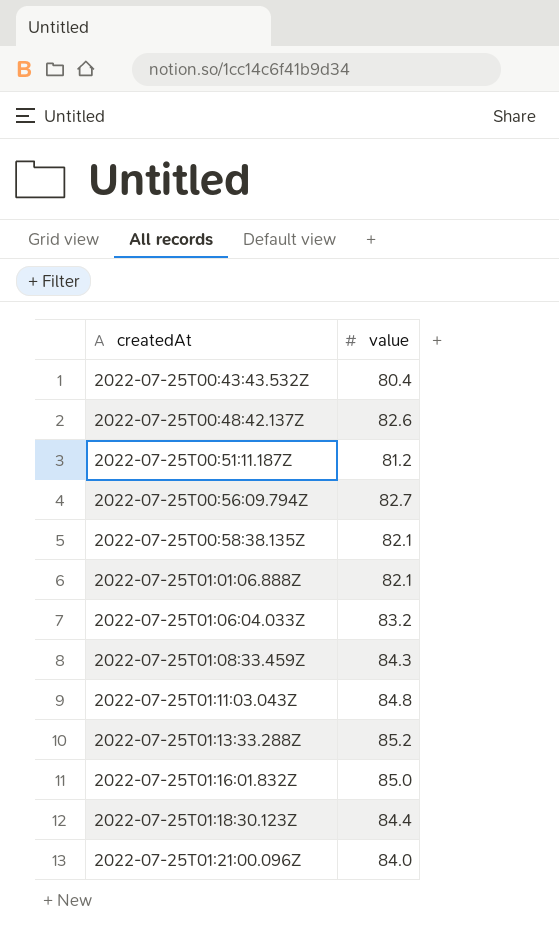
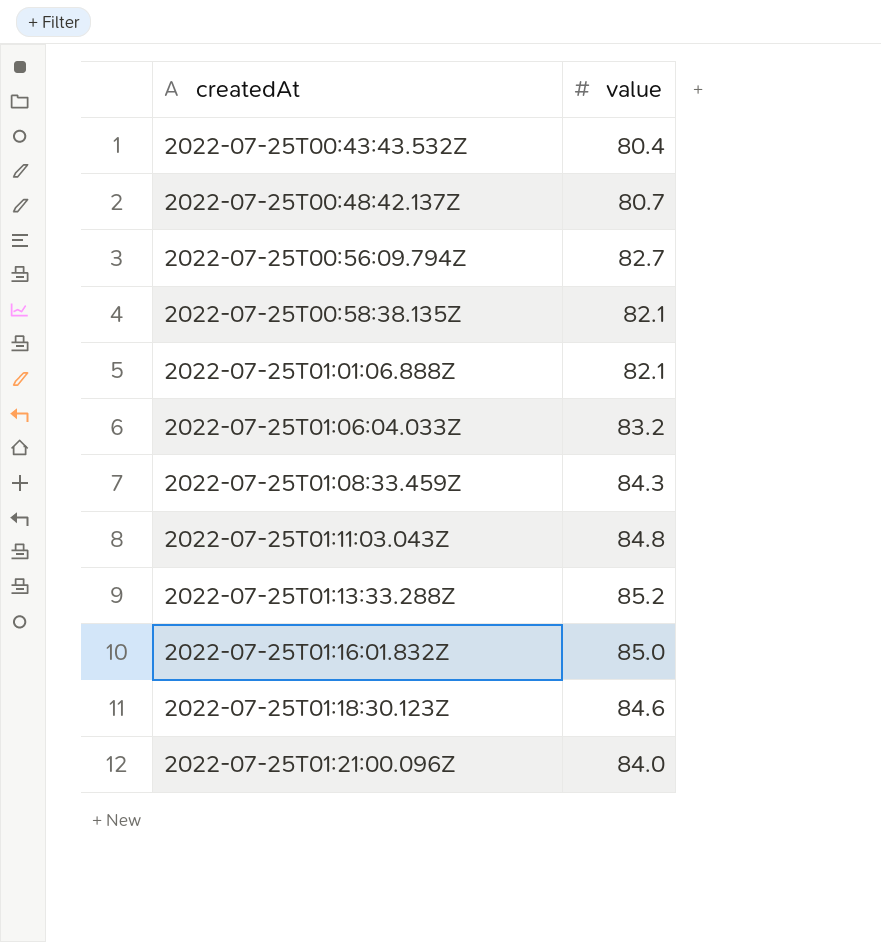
row 2022-07-25T00:51:11.187Z: 81.2 -> none
2022-07-25T00:48:42.137Z | value: 82.6 -> 80.7
2022-07-25T01:18:30.123Z | value: 84.4 -> 84.6

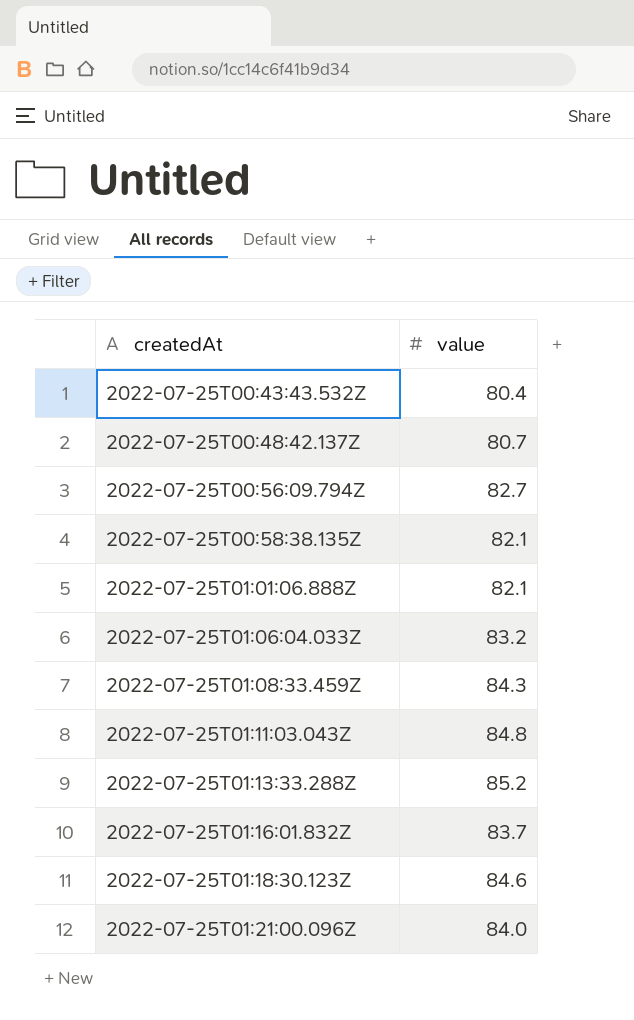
2022-07-25T01:16:01.832Z | value: 85.0 -> 83.7

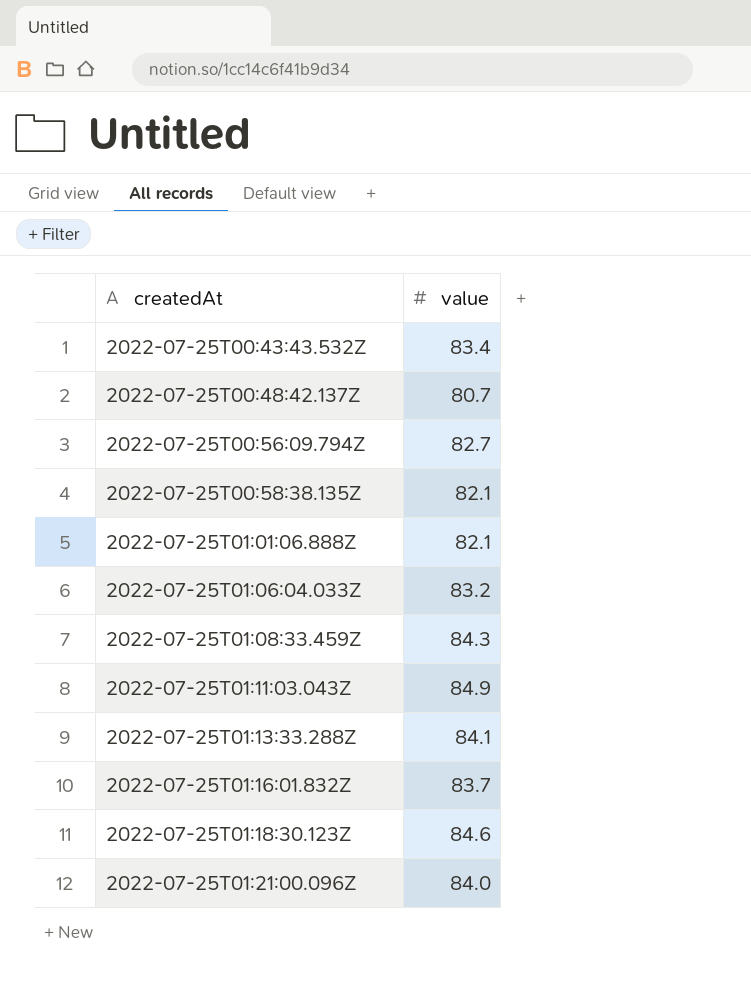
2022-07-25T00:43:43.532Z | value: 80.4 -> 83.4
2022-07-25T01:11:03.043Z | value: 84.8 -> 84.9
2022-07-25T01:13:33.288Z | value: 85.2 -> 84.1

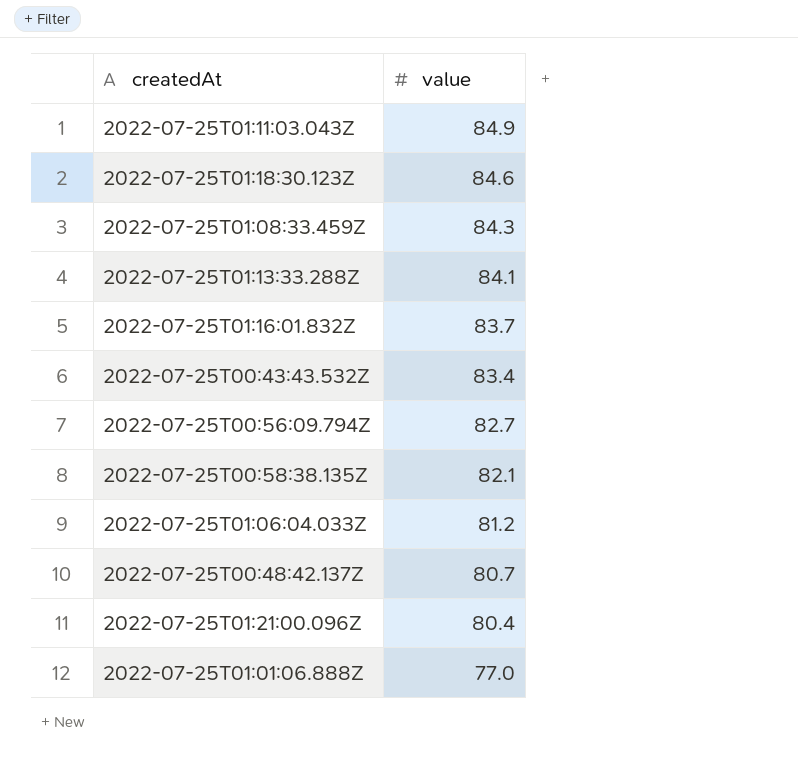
row order: createdAt ascending -> value descending
2022-07-25T01:06:04.033Z | value: 83.2 -> 81.2
2022-07-25T01:21:00.096Z | value: 84.0 -> 80.4
2022-07-25T01:01:06.888Z | value: 82.1 -> 77.0

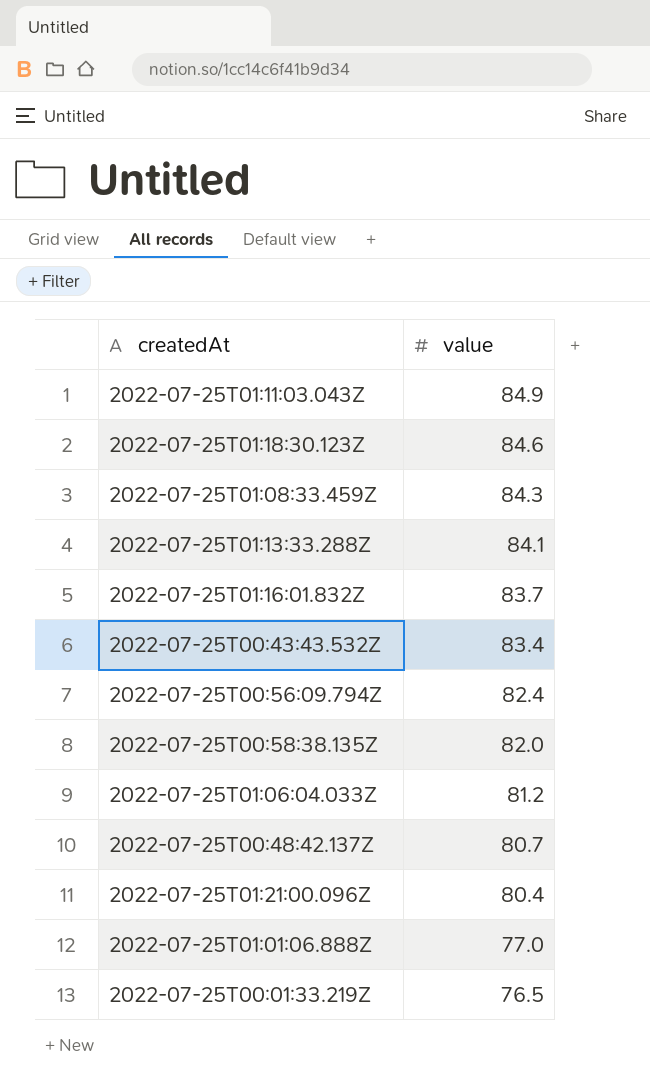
2022-07-25T00:56:09.794Z | value: 82.7 -> 82.4
2022-07-25T00:58:38.135Z | value: 82.1 -> 82.0
row 2022-07-25T00:01:33.219Z: none -> 76.5

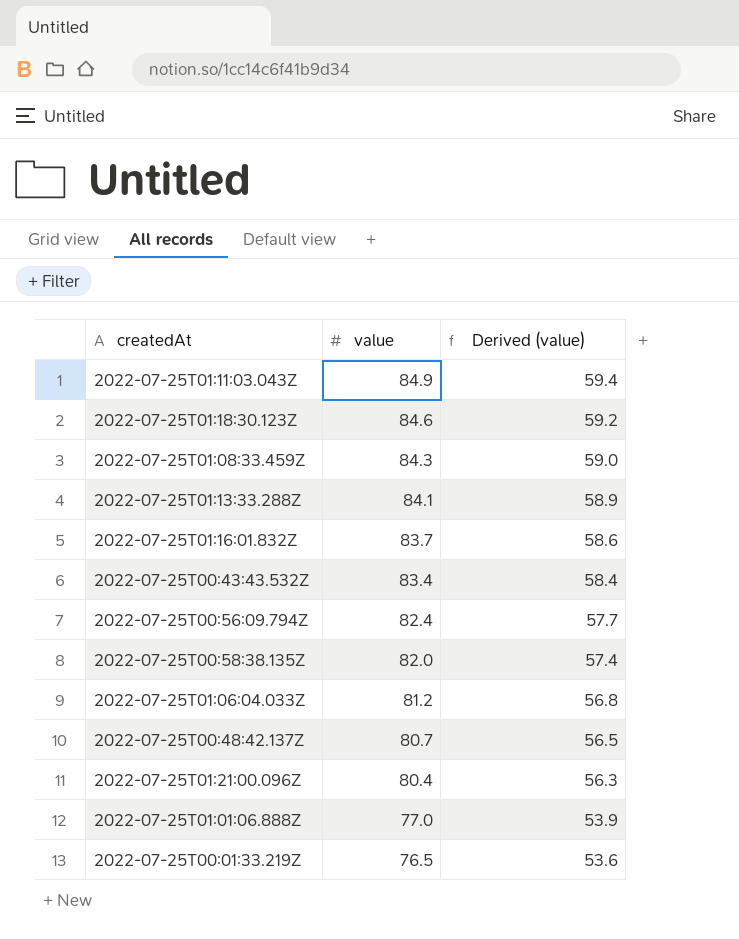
column Derived (value) | formula: none -> [value] * 0.7

